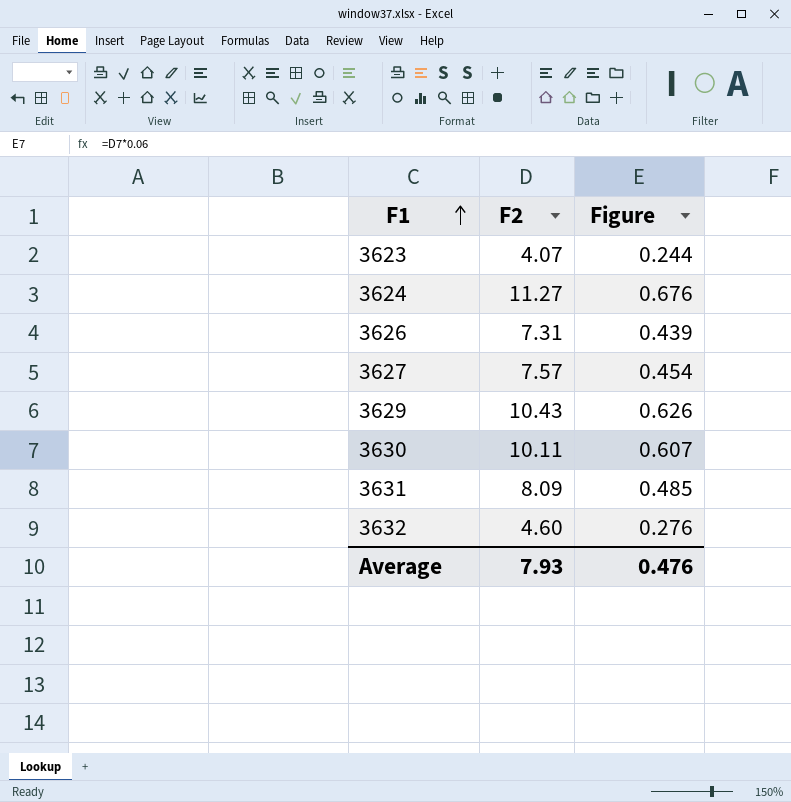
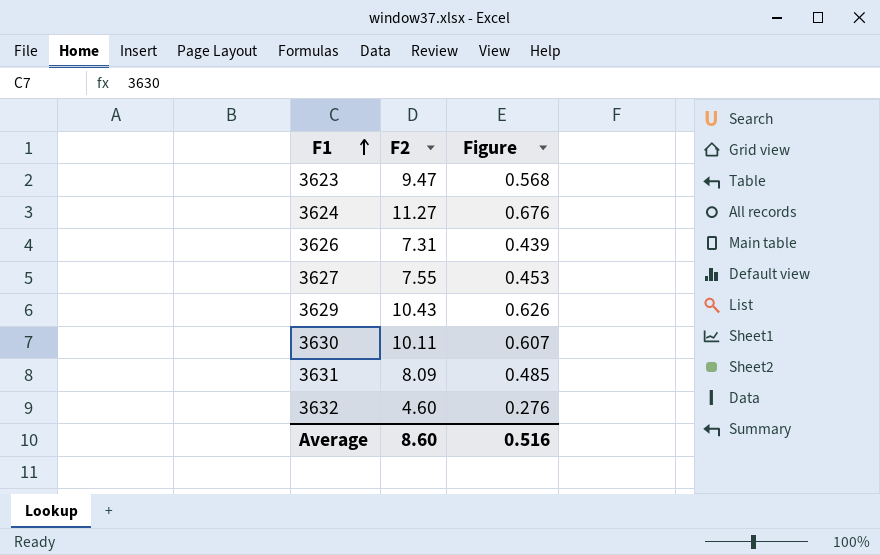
3623 | F2: 4.07 -> 9.47
3623 | Figure: 0.244 -> 0.568
3627 | F2: 7.57 -> 7.55
3627 | Figure: 0.454 -> 0.453
Average | F2: 7.93 -> 8.60
Average | Figure: 0.476 -> 0.516

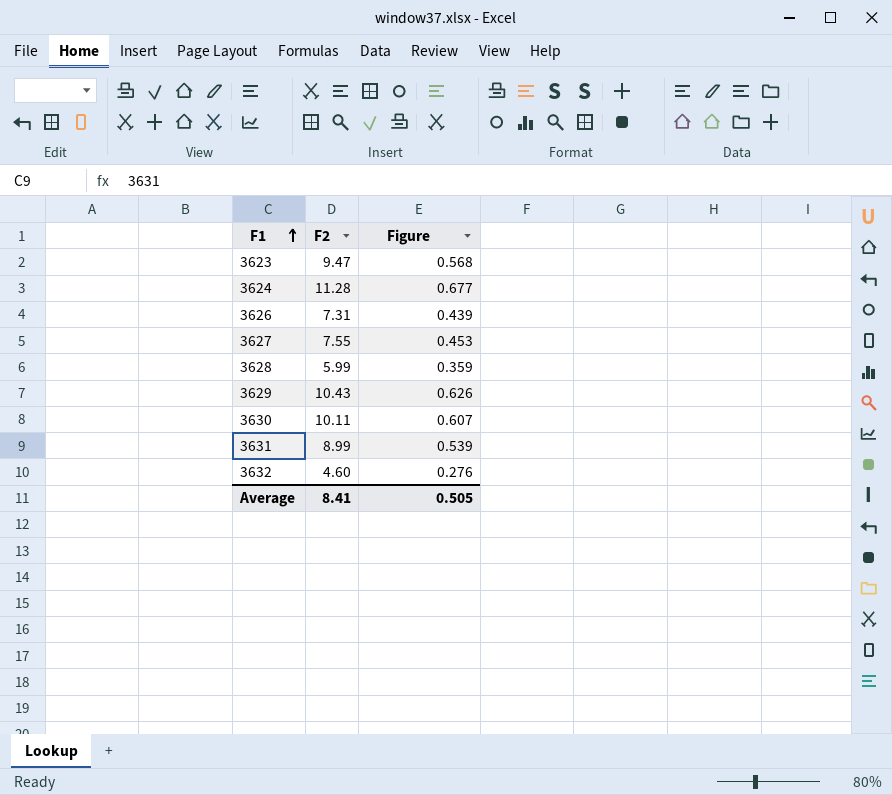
3624 | F2: 11.27 -> 11.28
3624 | Figure: 0.676 -> 0.677
row 3628: none -> 5.99 | 0.359
3631 | F2: 8.09 -> 8.99
3631 | Figure: 0.485 -> 0.539
Average | F2: 8.60 -> 8.41
Average | Figure: 0.516 -> 0.505

